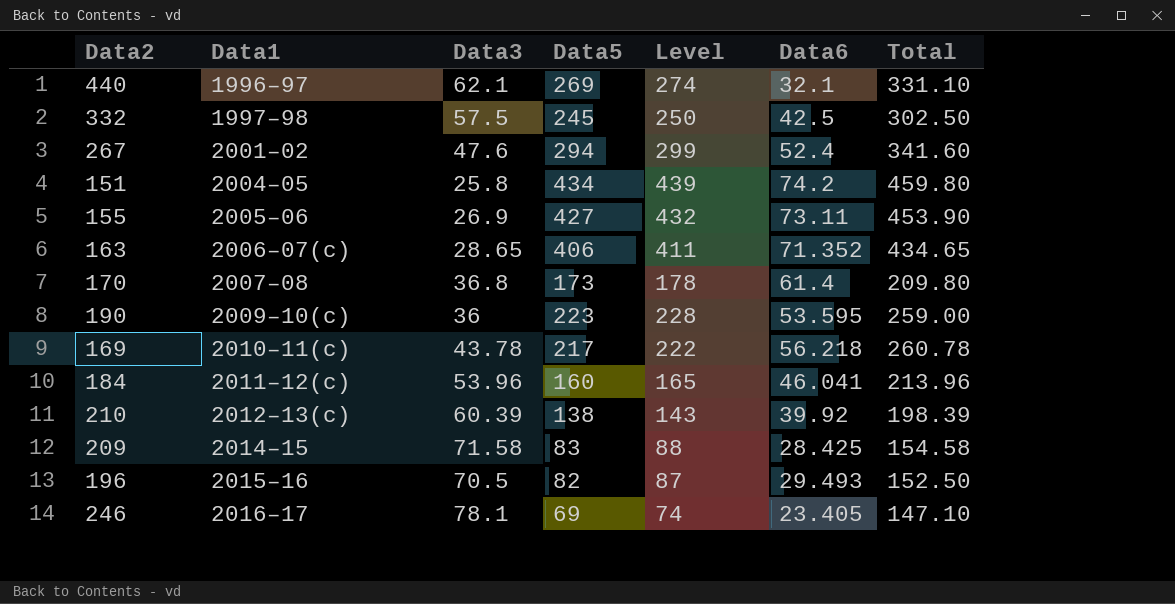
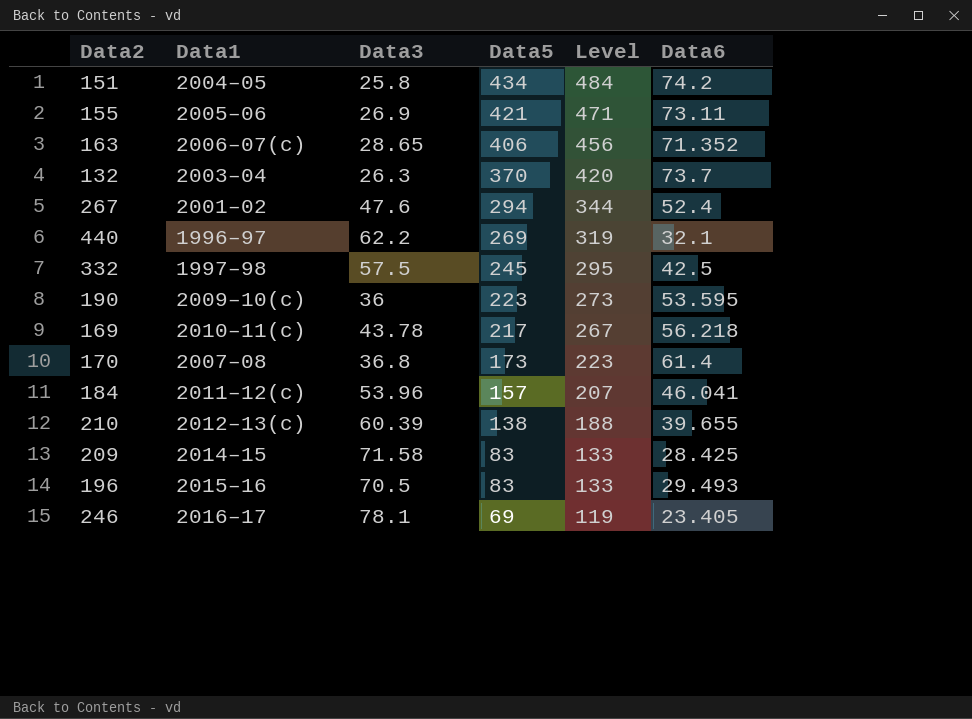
row order: Data1 ascending -> Data5 descending
column Total | formula: [Data3] + [Data5] -> none
column Level | formula: [Data5] + 5 -> [Data5] + 50
155 | Data5: 427 -> 421
row 132: none -> 2003–04 | 26.3 | 370 | 420 | 73.7
440 | Data3: 62.1 -> 62.2
184 | Data5: 160 -> 157
210 | Data6: 39.92 -> 39.655
196 | Data5: 82 -> 83

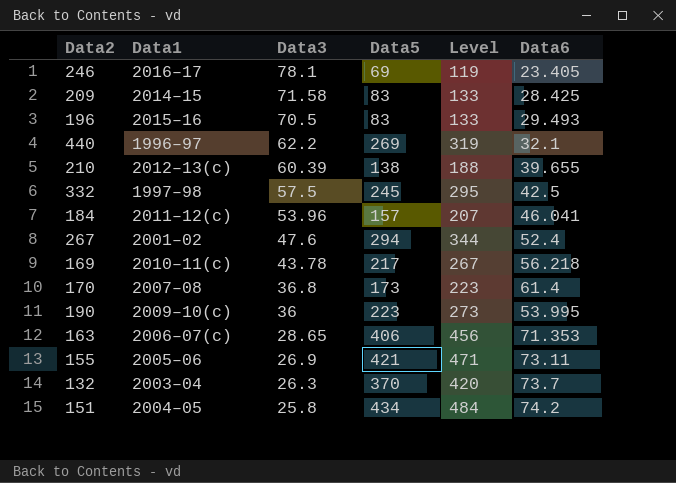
row order: Data5 descending -> Data3 descending
190 | Data6: 53.595 -> 53.995
163 | Data6: 71.352 -> 71.353

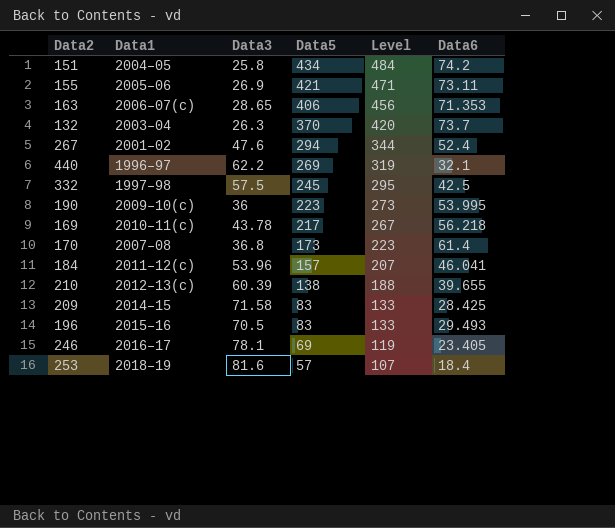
row order: Data3 descending -> Data5 descending
row 253: none -> 2018–19 | 81.6 | 57 | 107 | 18.4

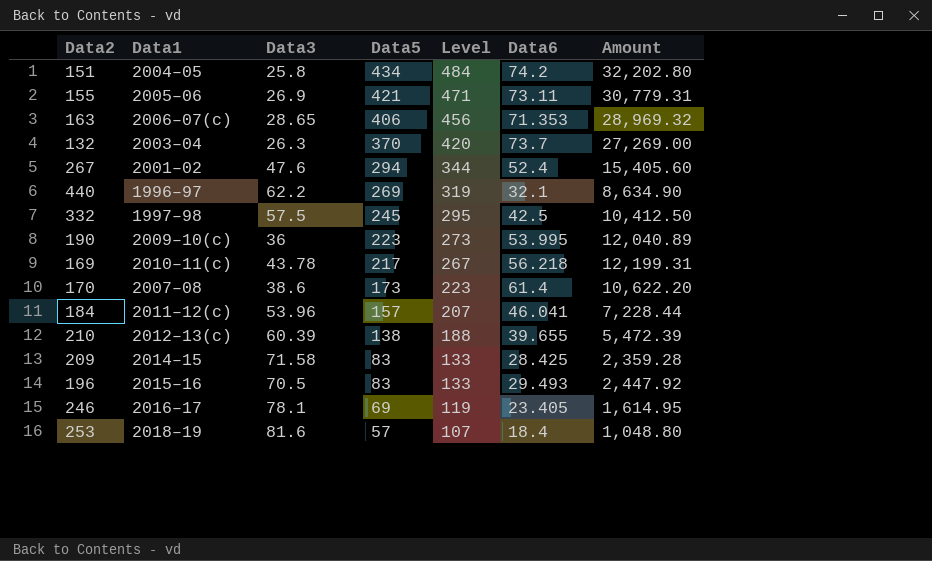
column Amount | formula: none -> [Data5] * [Data6]
170 | Data3: 36.8 -> 38.6

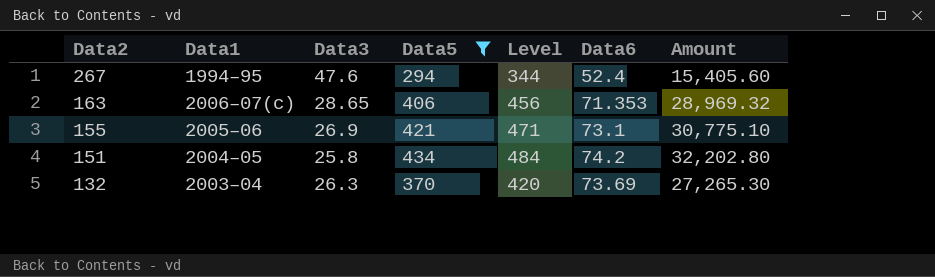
filter: none -> Data5 >= 294
row order: Data5 descending -> Data2 descending
267 | Data1: 2001–02 -> 1994–95
155 | Data6: 73.11 -> 73.1
155 | Amount: 30,779.31 -> 30,775.10
132 | Data6: 73.7 -> 73.69
132 | Amount: 27,269.00 -> 27,265.30

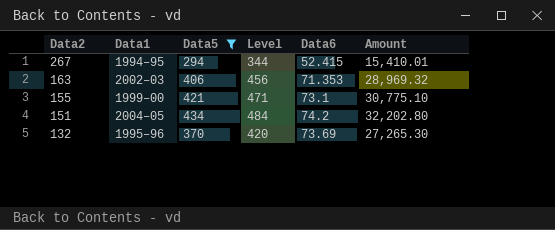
column Data3 | position: 3 -> none
267 | Data6: 52.4 -> 52.415
267 | Amount: 15,405.60 -> 15,410.01
163 | Data1: 2006–07(c) -> 2002–03
155 | Data1: 2005–06 -> 1999–00
132 | Data1: 2003–04 -> 1995–96

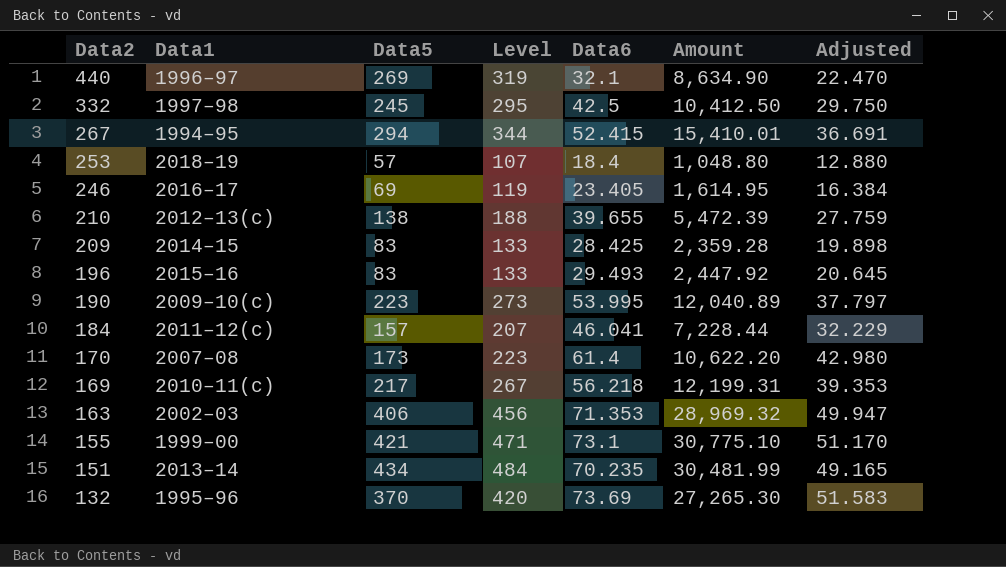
filter: Data5 >= 294 -> none
column Adjusted | formula: none -> [Data6] * 0.7
151 | Data1: 2004–05 -> 2013–14
151 | Data6: 74.2 -> 70.235
151 | Amount: 32,202.80 -> 30,481.99

